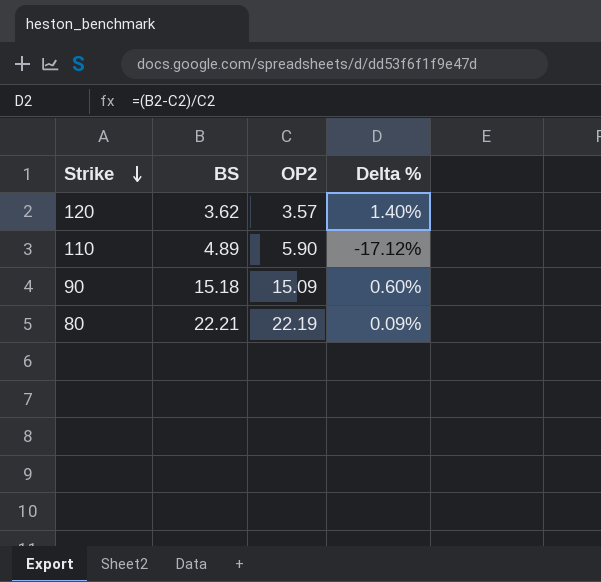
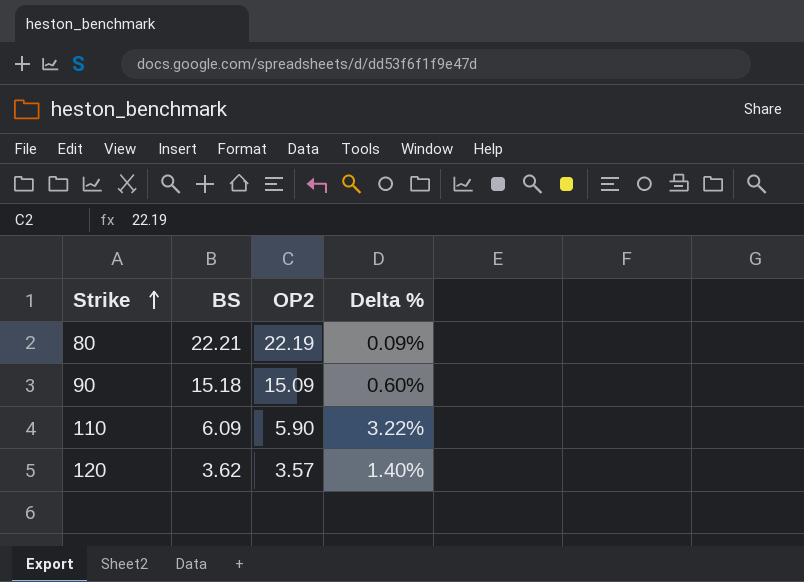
row order: Strike descending -> Strike ascending
110 | BS: 4.89 -> 6.09
110 | Delta %: -17.12% -> 3.22%

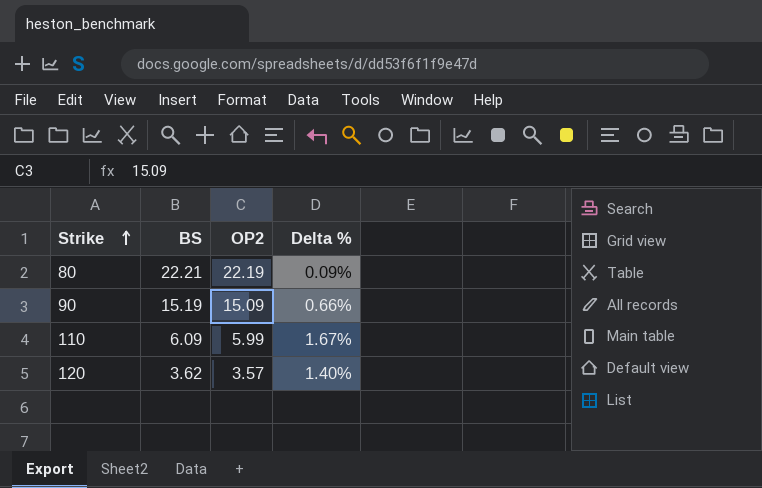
90 | BS: 15.18 -> 15.19
90 | Delta %: 0.60% -> 0.66%
110 | OP2: 5.90 -> 5.99
110 | Delta %: 3.22% -> 1.67%

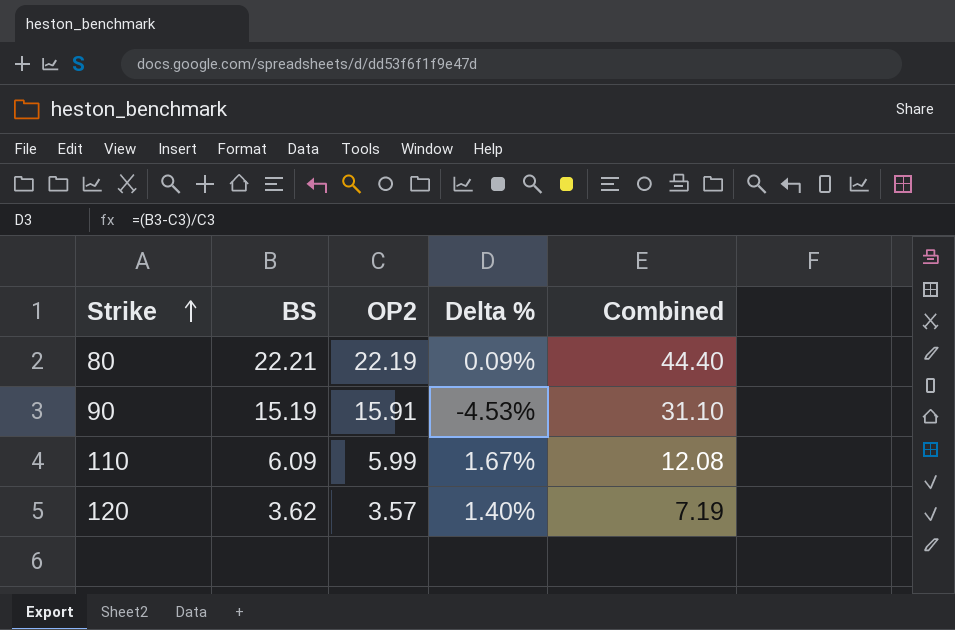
column Combined | formula: none -> [BS] + [OP2]
90 | OP2: 15.09 -> 15.91
90 | Delta %: 0.66% -> -4.53%

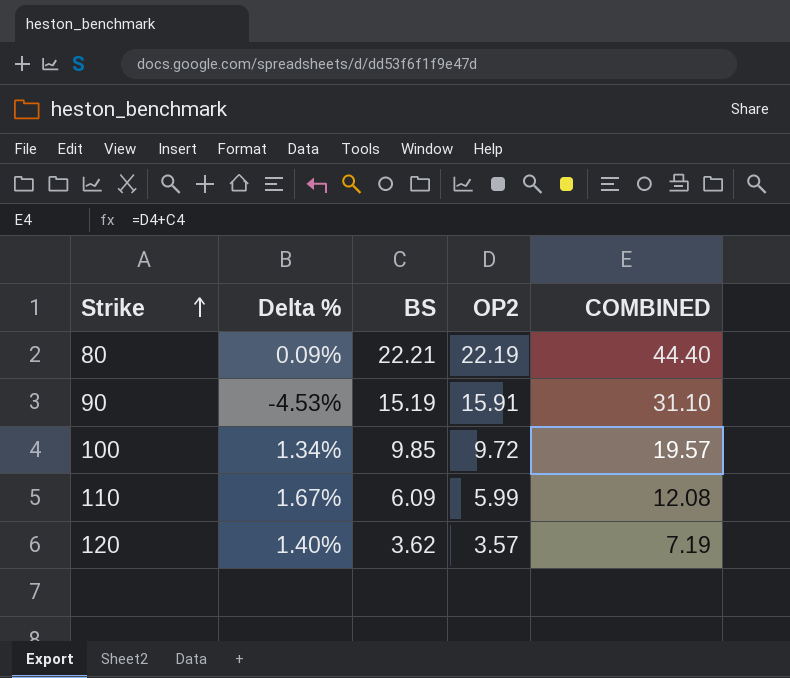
column Delta % | position: 4 -> 2
column name: Combined -> COMBINED
row 100: none -> 1.34% | 9.85 | 9.72 | 19.57

